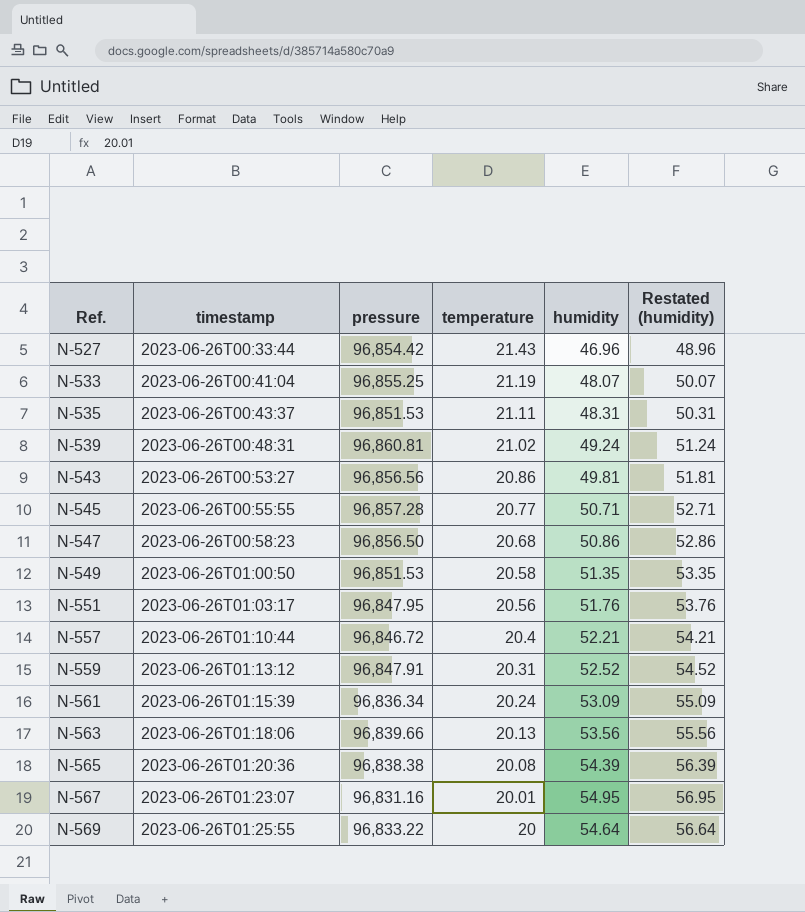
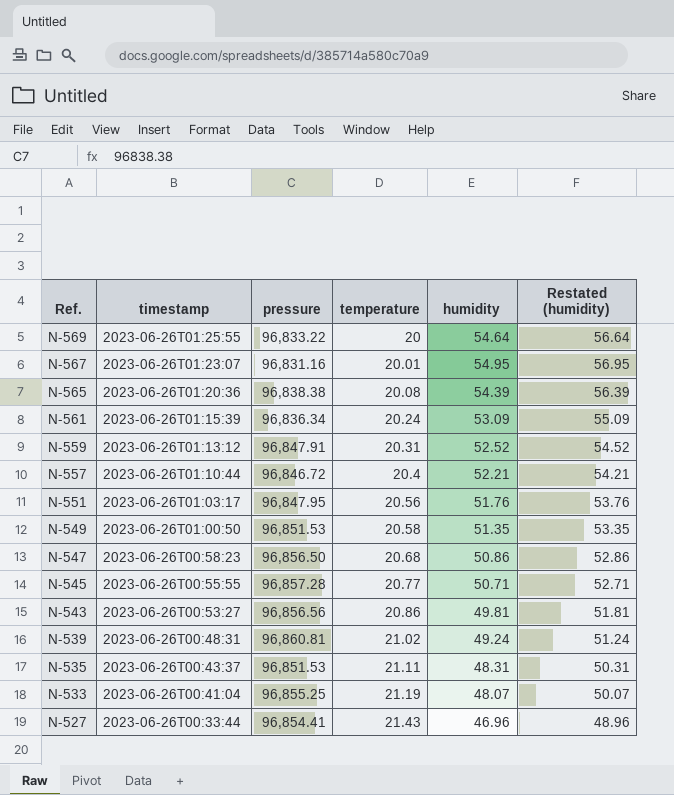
row order: Ref. ascending -> Ref. descending
row N-563: 2023-06-26T01:18:06 | 96,839.66 | 20.13 | 53.56 | 55.56 -> none
N-527 | pressure: 96,854.42 -> 96,854.41

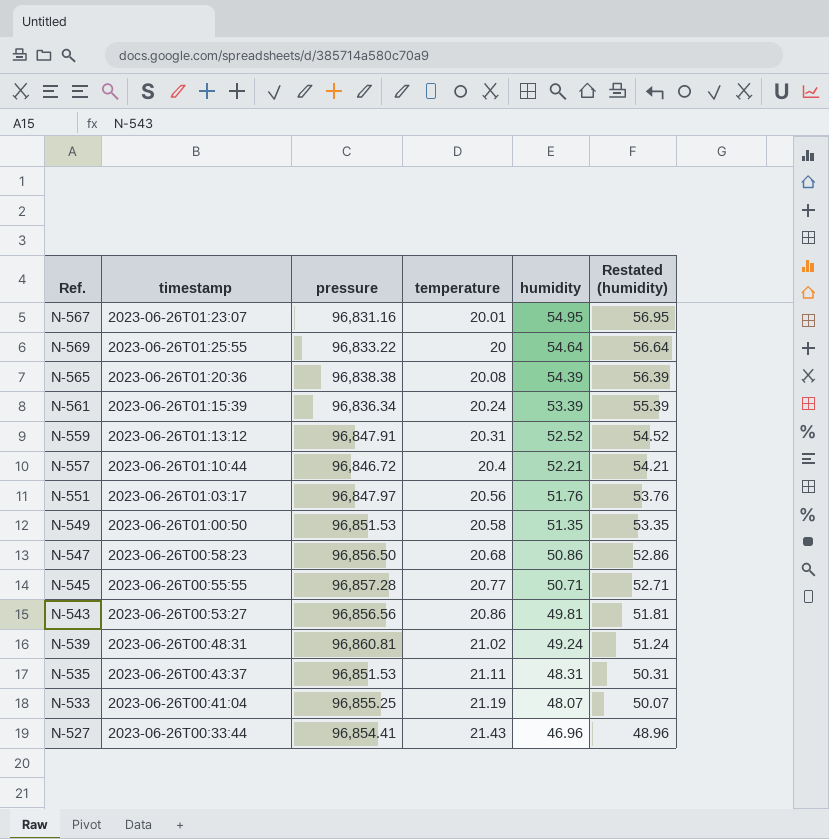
row order: Ref. descending -> humidity descending
N-561 | humidity: 53.09 -> 53.39
N-561 | Restated (humidity): 55.09 -> 55.39
N-551 | pressure: 96,847.95 -> 96,847.97

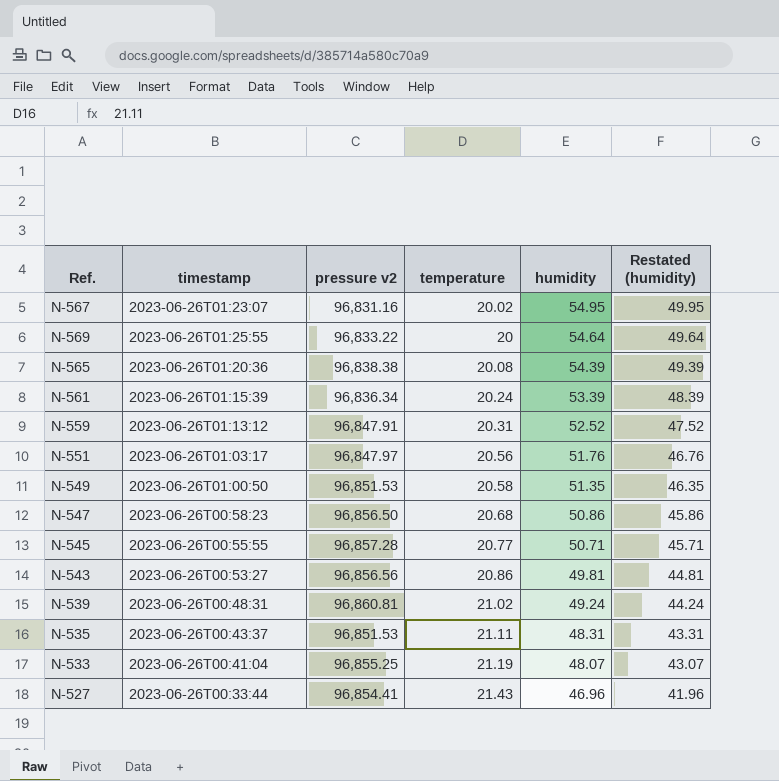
column name: pressure -> pressure v2
column Restated (humidity) | formula: [humidity] + 2 -> [humidity] - 5
row N-557: 2023-06-26T01:10:44 | 96,846.72 | 20.4 | 52.21 | 54.21 -> none
N-567 | temperature: 20.01 -> 20.02

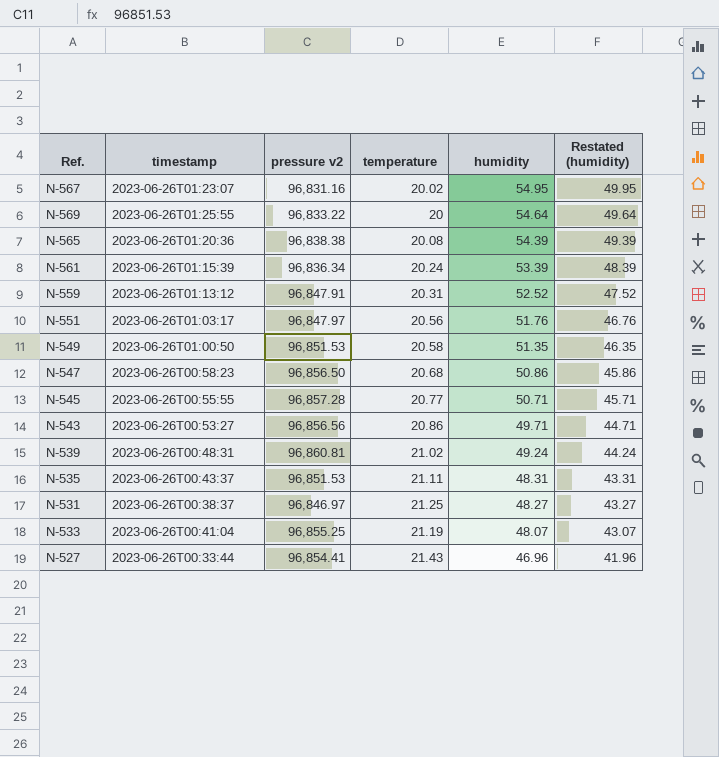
N-543 | humidity: 49.81 -> 49.71
N-543 | Restated (humidity): 44.81 -> 44.71
row N-531: none -> 2023-06-26T00:38:37 | 96,846.97 | 21.25 | 48.27 | 43.27

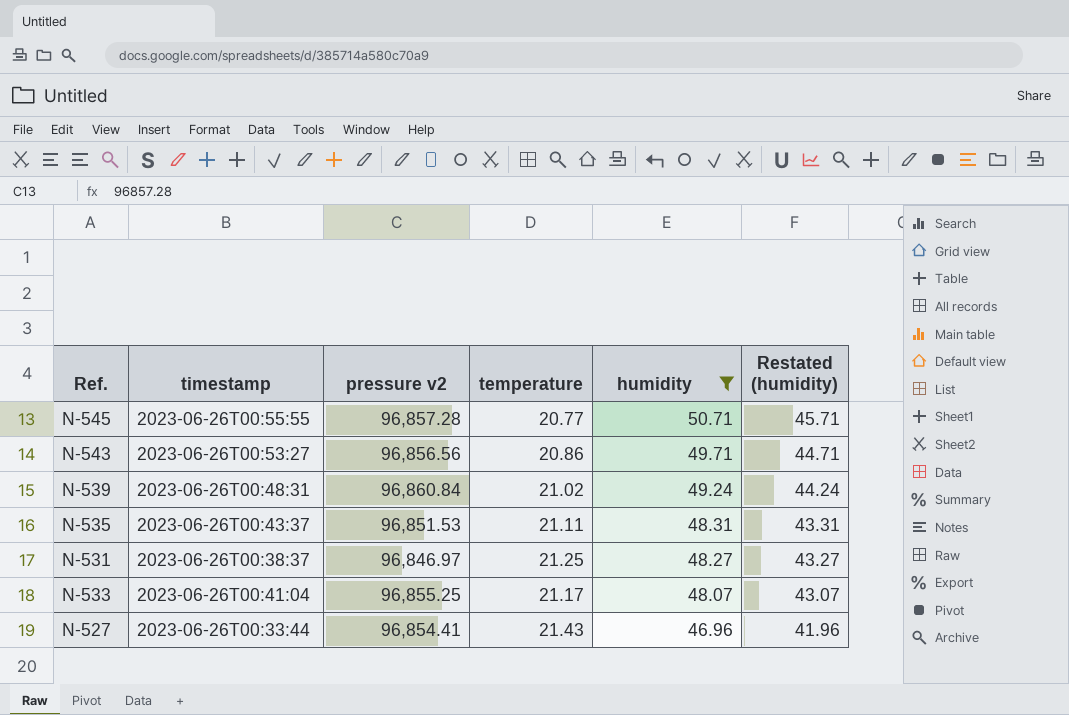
filter: none -> humidity <= 50.71
N-539 | pressure v2: 96,860.81 -> 96,860.84
N-533 | temperature: 21.19 -> 21.17

